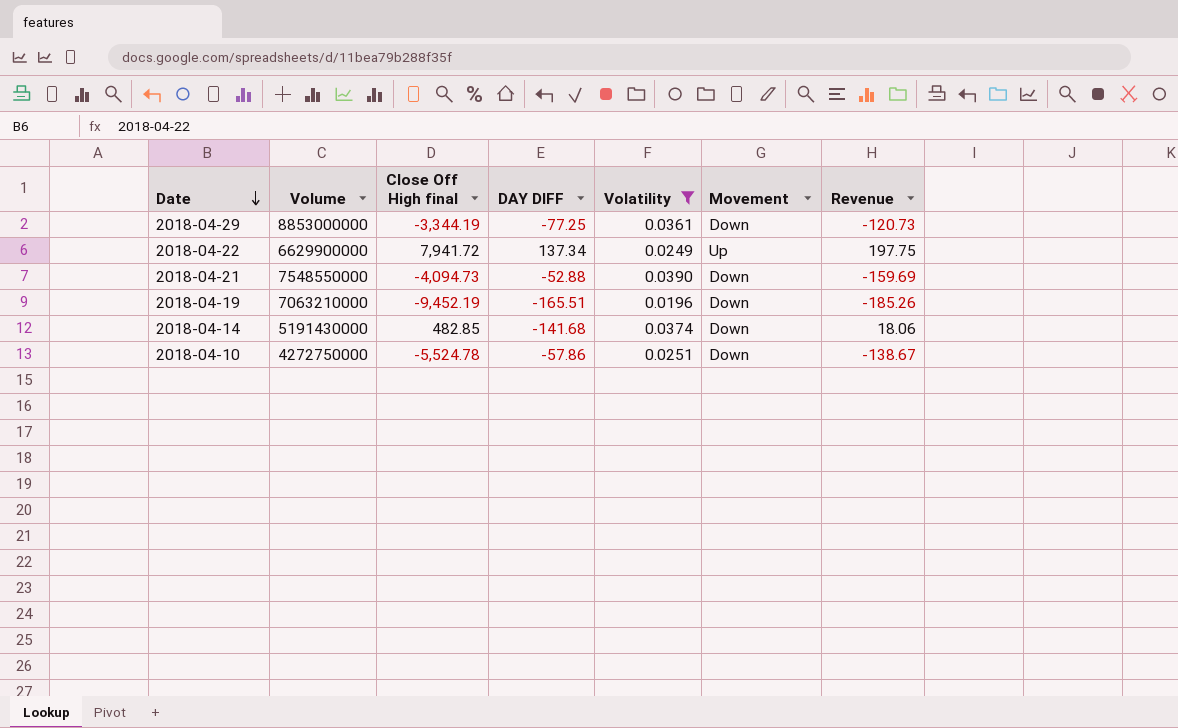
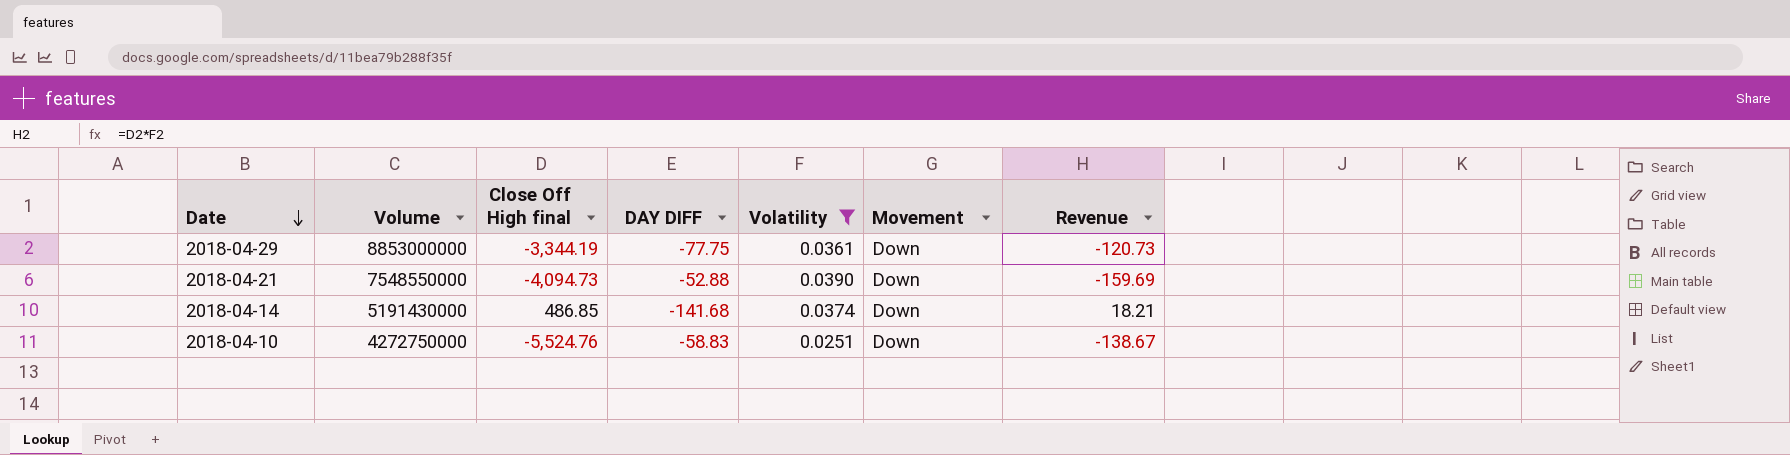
row 2018-04-22: 6629900000 | 7,941.72 | 137.34 | 0.0249 | Up | 197.75 -> none
row 2018-04-19: 7063210000 | -9,452.19 | -165.51 | 0.0196 | Down | -185.26 -> none
2018-04-29 | DAY DIFF: -77.25 -> -77.75
2018-04-14 | Close Off High final: 482.85 -> 486.85
2018-04-14 | Revenue: 18.06 -> 18.21
2018-04-10 | Close Off High final: -5,524.78 -> -5,524.76
2018-04-10 | DAY DIFF: -57.86 -> -58.83

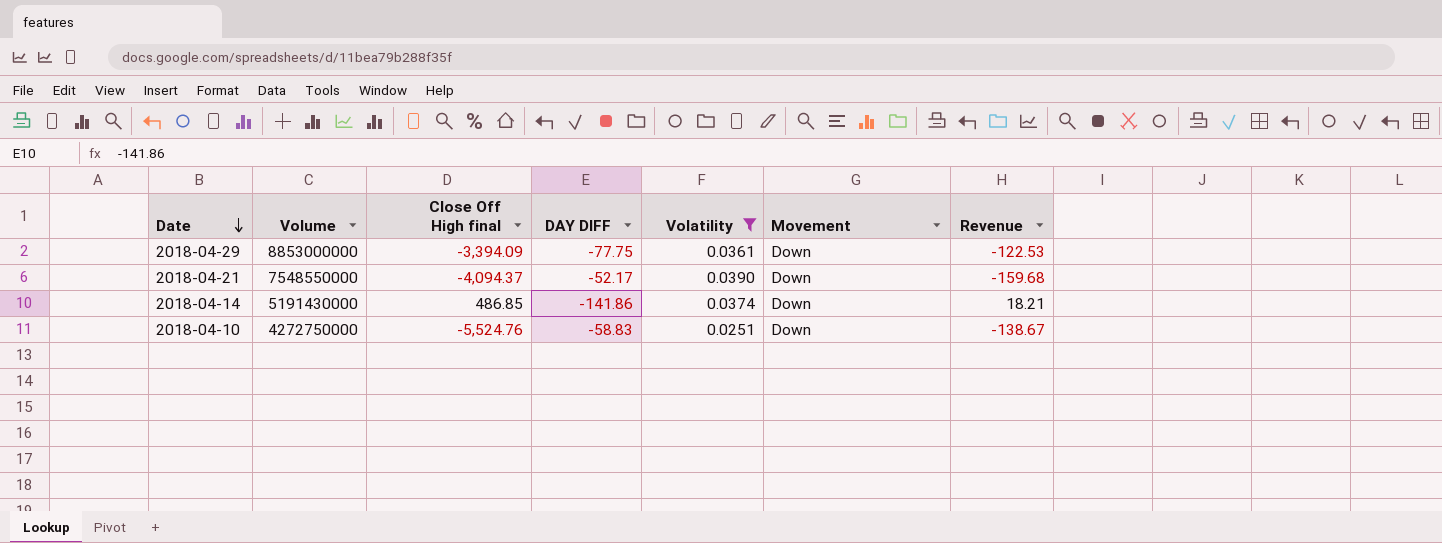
2018-04-29 | Close Off High final: -3,344.19 -> -3,394.09
2018-04-29 | Revenue: -120.73 -> -122.53
2018-04-21 | Close Off High final: -4,094.73 -> -4,094.37
2018-04-21 | DAY DIFF: -52.88 -> -52.17
2018-04-21 | Revenue: -159.69 -> -159.68
2018-04-14 | DAY DIFF: -141.68 -> -141.86

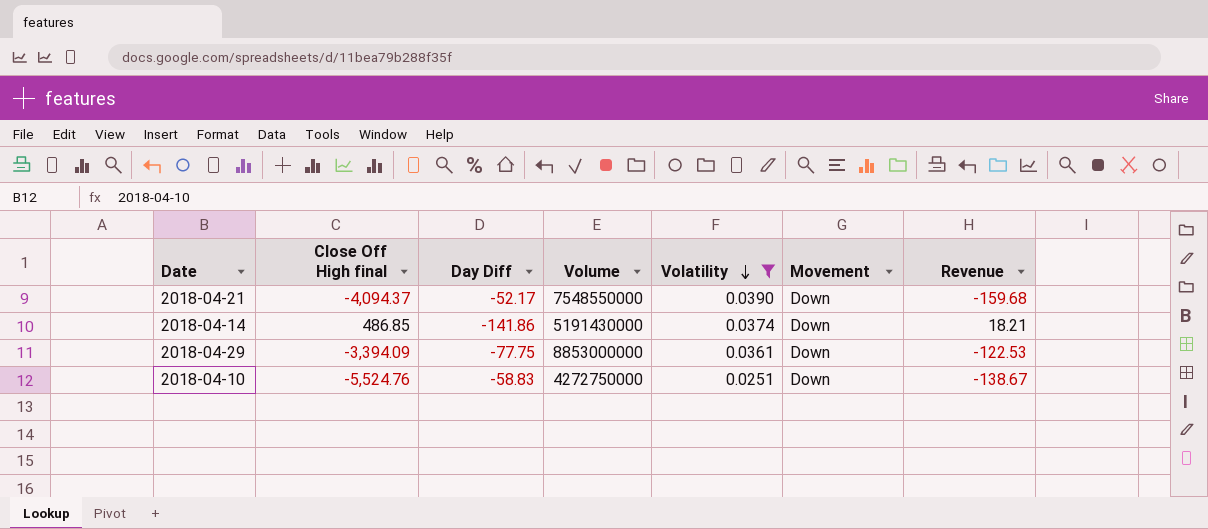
row order: Date descending -> Volatility descending
column name: DAY DIFF -> Day Diff
column Volume | position: 2 -> 4

